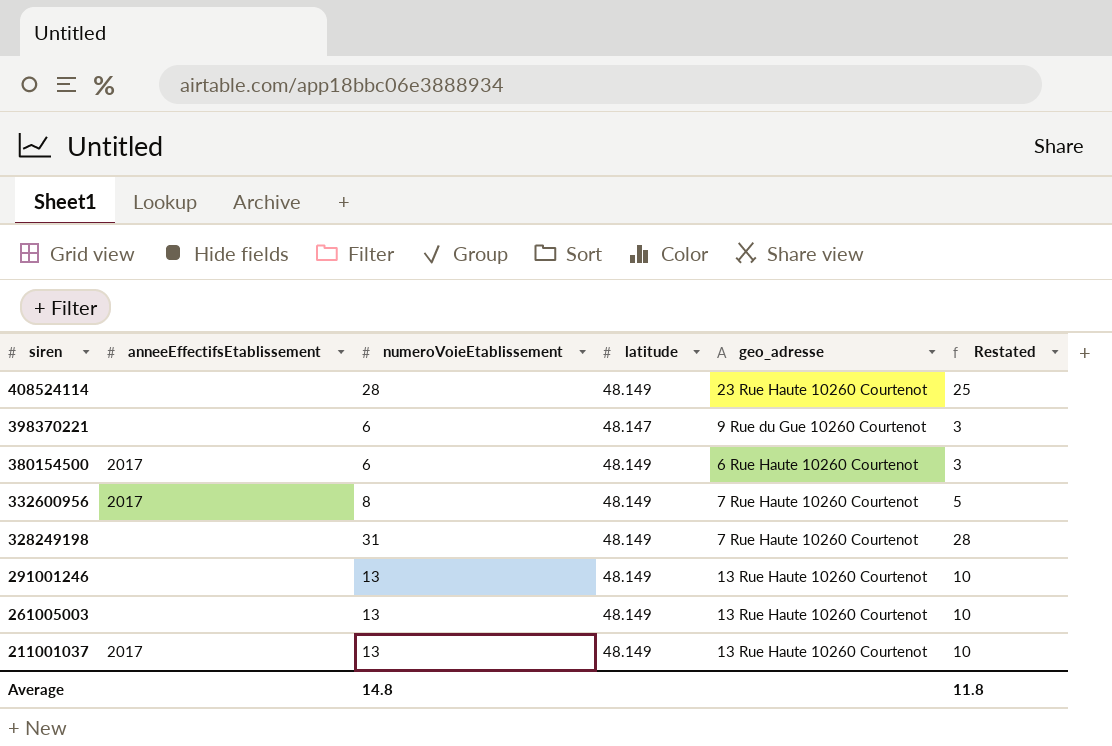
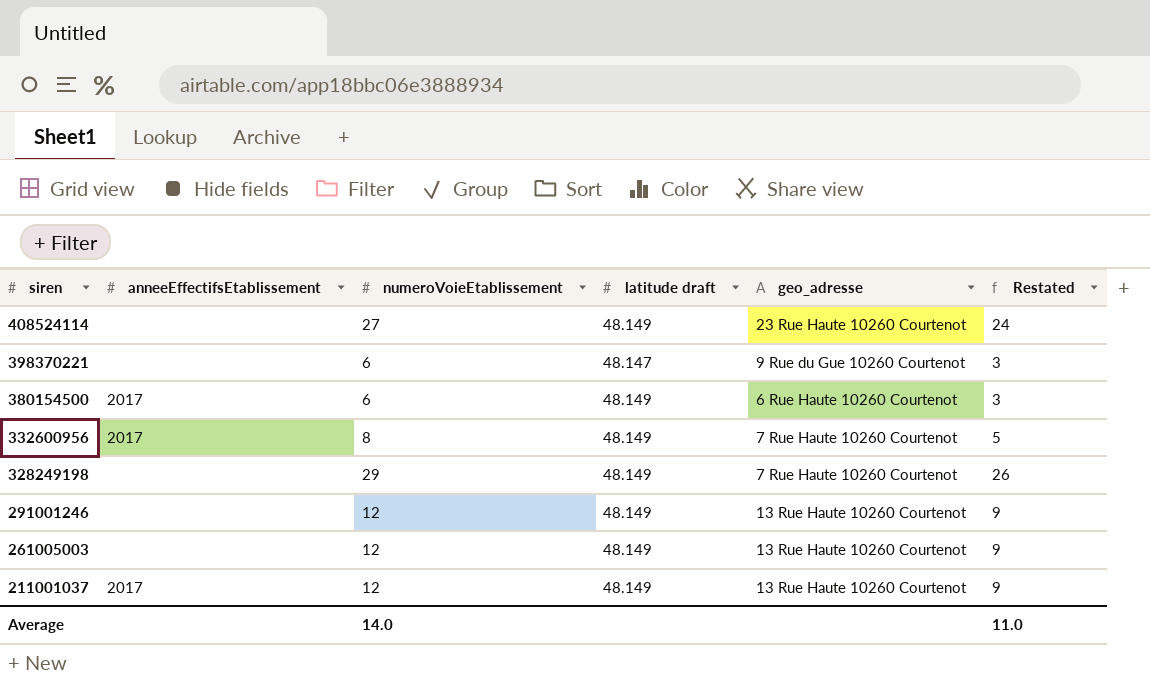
column name: latitude -> latitude draft
408524114 | numeroVoieEtablissement: 28 -> 27
408524114 | Restated: 25 -> 24
328249198 | numeroVoieEtablissement: 31 -> 29
328249198 | Restated: 28 -> 26
291001246 | numeroVoieEtablissement: 13 -> 12
291001246 | Restated: 10 -> 9
261005003 | numeroVoieEtablissement: 13 -> 12
261005003 | Restated: 10 -> 9
211001037 | numeroVoieEtablissement: 13 -> 12
211001037 | Restated: 10 -> 9
Average | numeroVoieEtablissement: 14.8 -> 14.0
Average | Restated: 11.8 -> 11.0

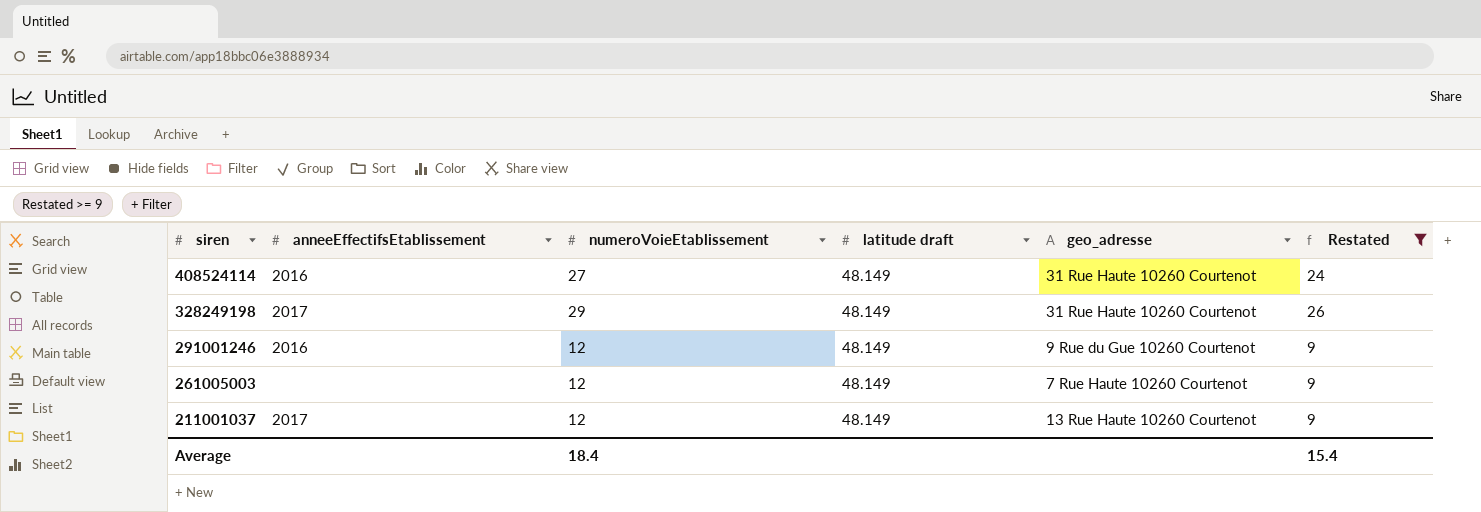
filter: none -> Restated >= 9
408524114 | anneeEffectifsEtablissement: none -> 2016
408524114 | geo_adresse: 23 Rue Haute 10260 Courtenot -> 31 Rue Haute 10260 Courtenot
328249198 | anneeEffectifsEtablissement: none -> 2017
328249198 | geo_adresse: 7 Rue Haute 10260 Courtenot -> 31 Rue Haute 10260 Courtenot
291001246 | anneeEffectifsEtablissement: none -> 2016
291001246 | geo_adresse: 13 Rue Haute 10260 Courtenot -> 9 Rue du Gue 10260 Courtenot
261005003 | geo_adresse: 13 Rue Haute 10260 Courtenot -> 7 Rue Haute 10260 Courtenot
Average | numeroVoieEtablissement: 14.0 -> 18.4
Average | Restated: 11.0 -> 15.4

